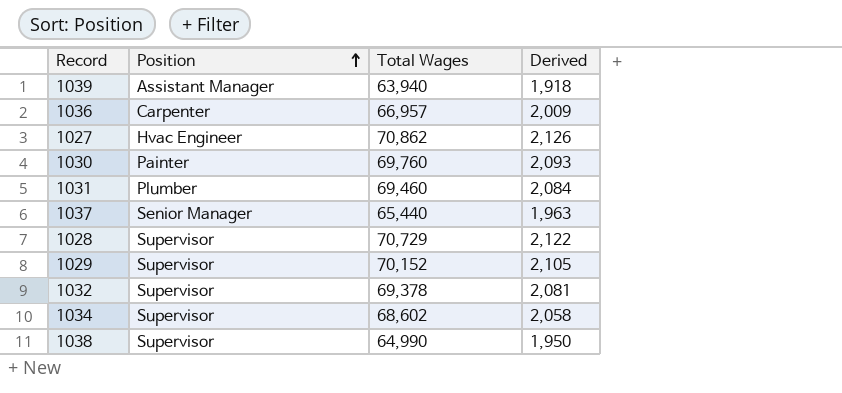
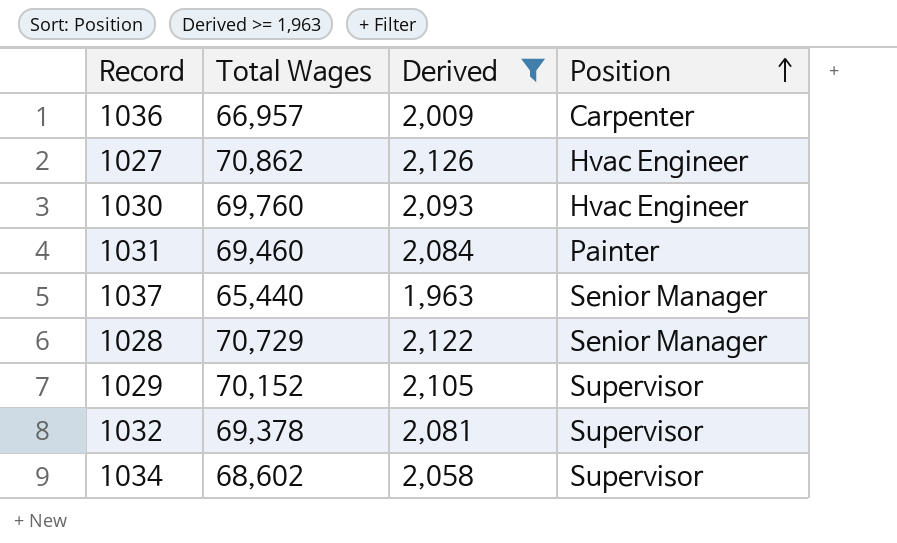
filter: none -> Derived >= 1,963
column Position | position: 2 -> 4
1030 | Position: Painter -> Hvac Engineer
1031 | Position: Plumber -> Painter
1028 | Position: Supervisor -> Senior Manager

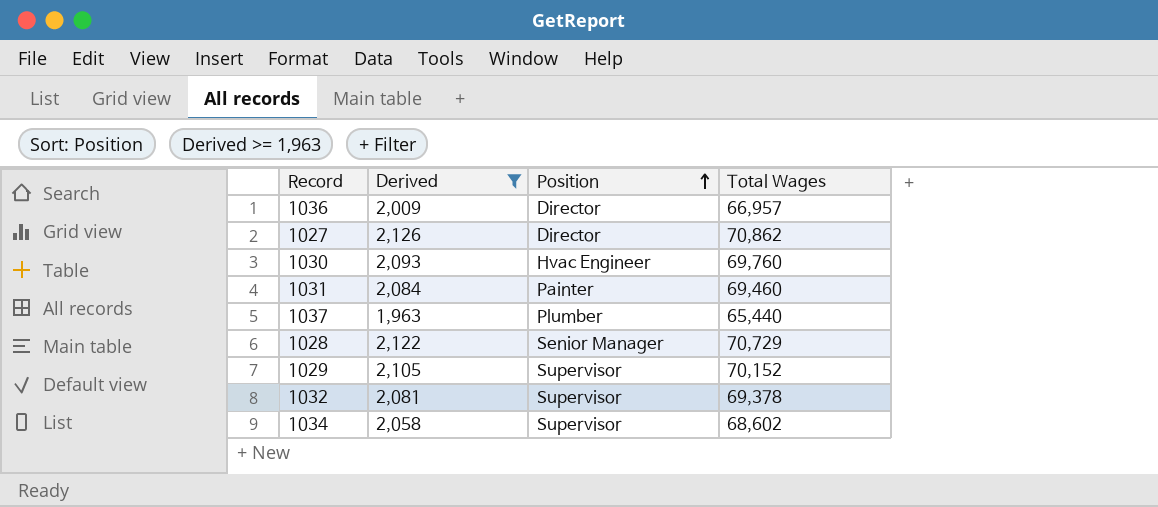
column Total Wages | position: 2 -> 4
1036 | Position: Carpenter -> Director
1027 | Position: Hvac Engineer -> Director
1037 | Position: Senior Manager -> Plumber

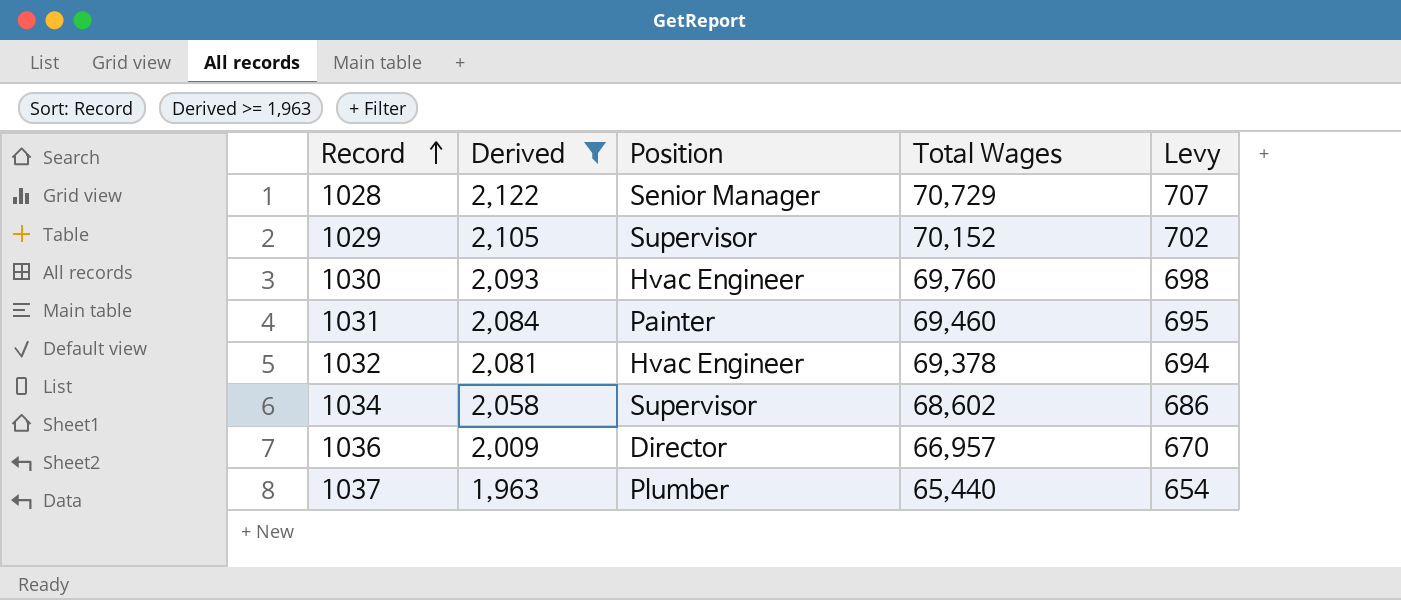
row order: Position ascending -> Record ascending
column Levy | formula: none -> [Total Wages] * 0.01
row 1027: 2,126 | Director | 70,862 -> none
1032 | Position: Supervisor -> Hvac Engineer

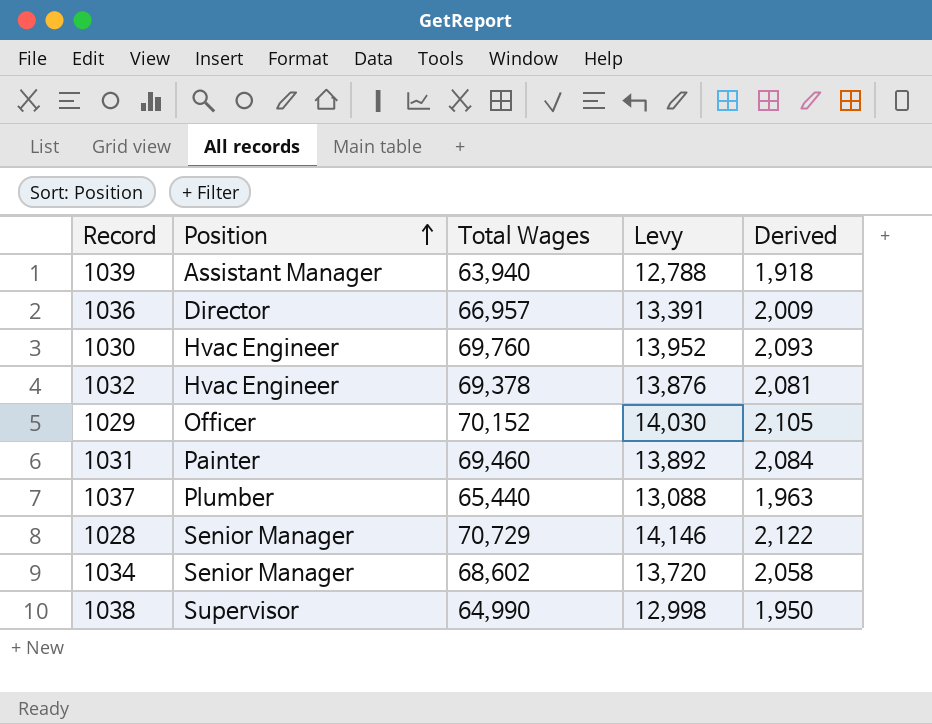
filter: Derived >= 1,963 -> none
row order: Record ascending -> Position ascending
column Levy | formula: [Total Wages] * 0.01 -> [Total Wages] * 0.2
column Derived | position: 2 -> 5
1029 | Position: Supervisor -> Officer
1034 | Position: Supervisor -> Senior Manager

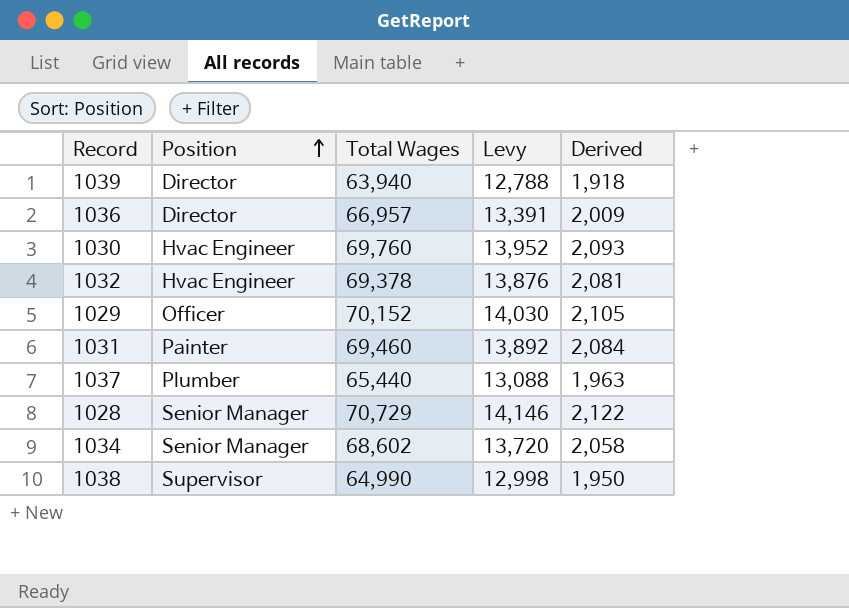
1039 | Position: Assistant Manager -> Director

